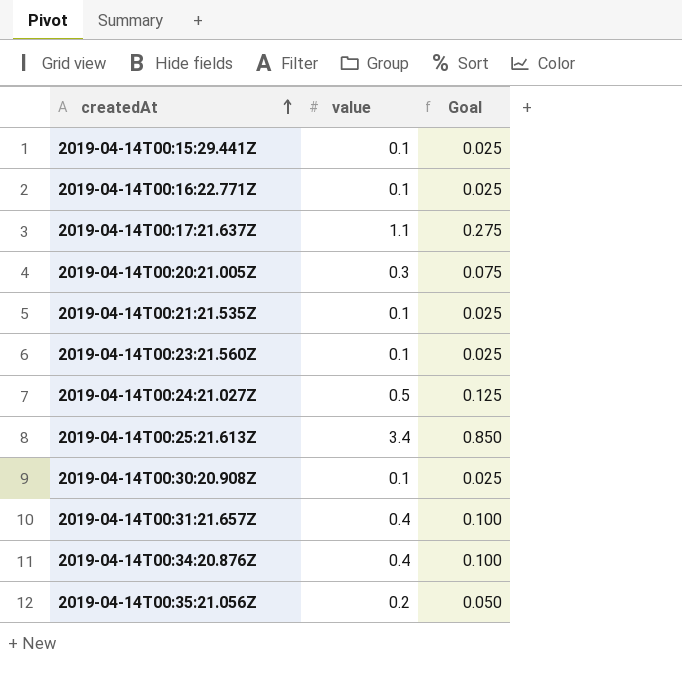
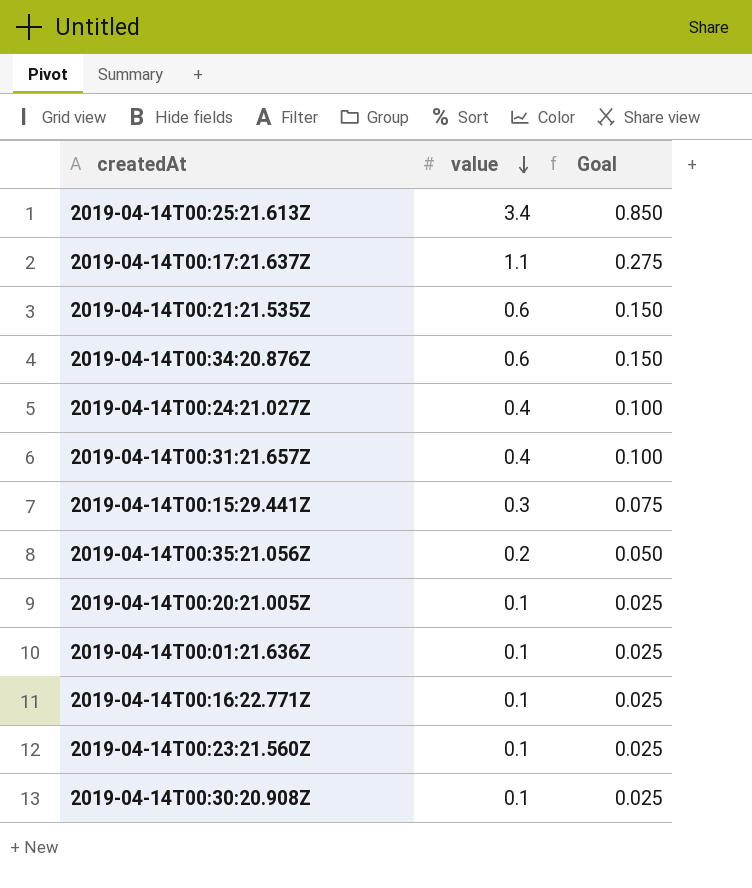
row order: createdAt ascending -> value descending
2019-04-14T00:21:21.535Z | value: 0.1 -> 0.6
2019-04-14T00:21:21.535Z | Goal: 0.025 -> 0.150
2019-04-14T00:34:20.876Z | value: 0.4 -> 0.6
2019-04-14T00:34:20.876Z | Goal: 0.100 -> 0.150
2019-04-14T00:24:21.027Z | value: 0.5 -> 0.4
2019-04-14T00:24:21.027Z | Goal: 0.125 -> 0.100
2019-04-14T00:15:29.441Z | value: 0.1 -> 0.3
2019-04-14T00:15:29.441Z | Goal: 0.025 -> 0.075
2019-04-14T00:20:21.005Z | value: 0.3 -> 0.1
2019-04-14T00:20:21.005Z | Goal: 0.075 -> 0.025
row 2019-04-14T00:01:21.636Z: none -> 0.1 | 0.025

